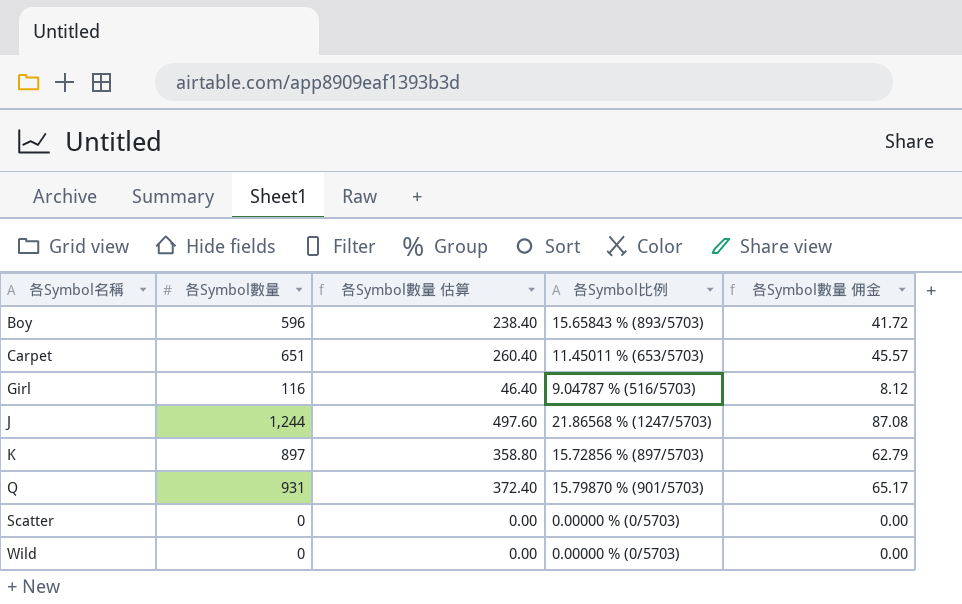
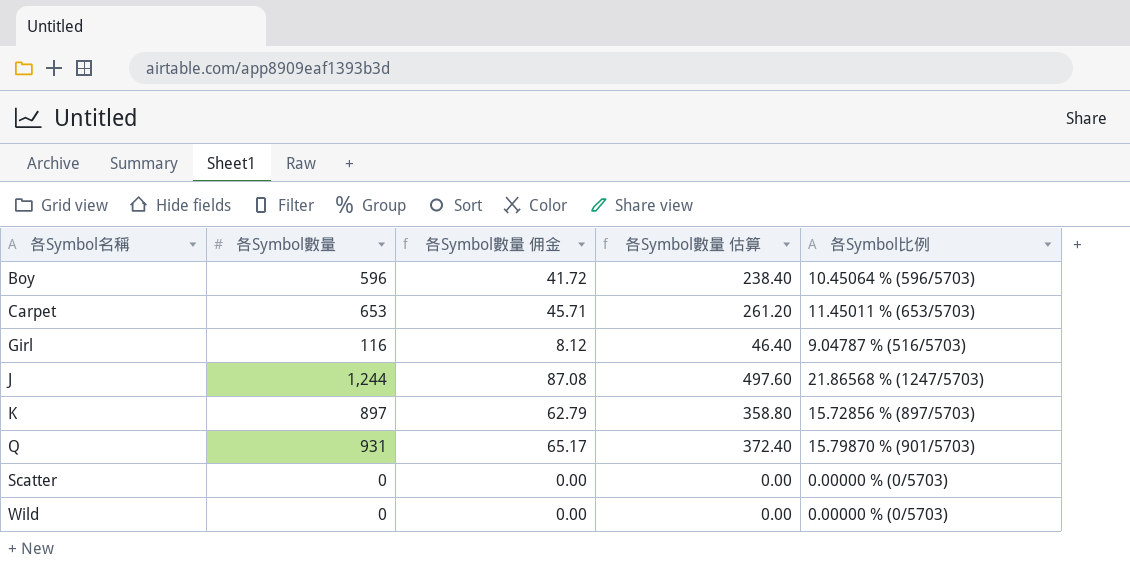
column 各Symbol數量 佣金 | position: 5 -> 3
Boy | 各Symbol比例: 15.65843 % (893/5703) -> 10.45064 % (596/5703)
Carpet | 各Symbol數量: 651 -> 653
Carpet | 各Symbol數量 佣金: 45.57 -> 45.71
Carpet | 各Symbol數量 估算: 260.40 -> 261.20

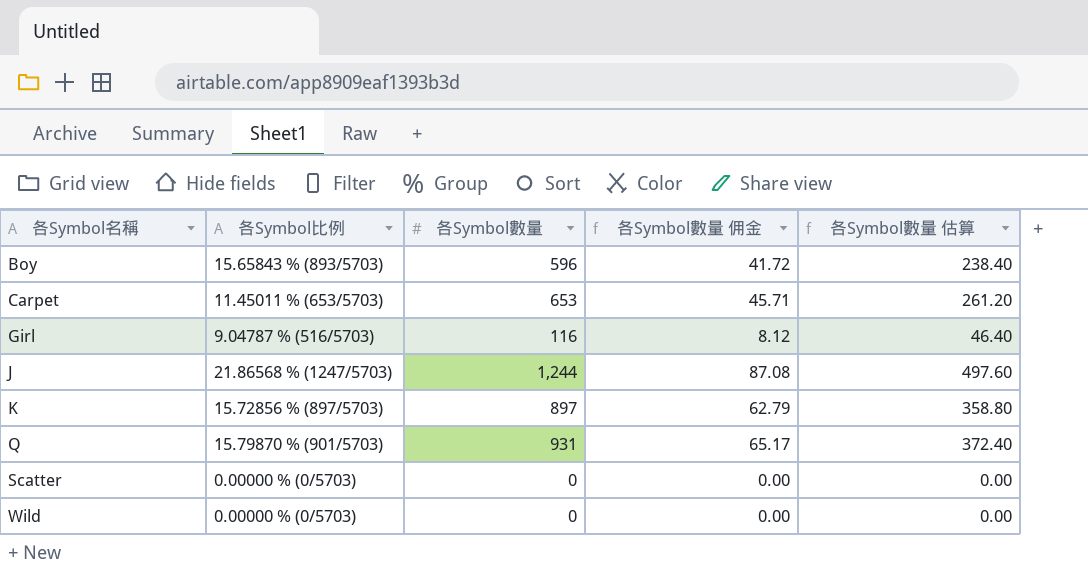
column 各Symbol比例 | position: 5 -> 2
Boy | 各Symbol比例: 10.45064 % (596/5703) -> 15.65843 % (893/5703)

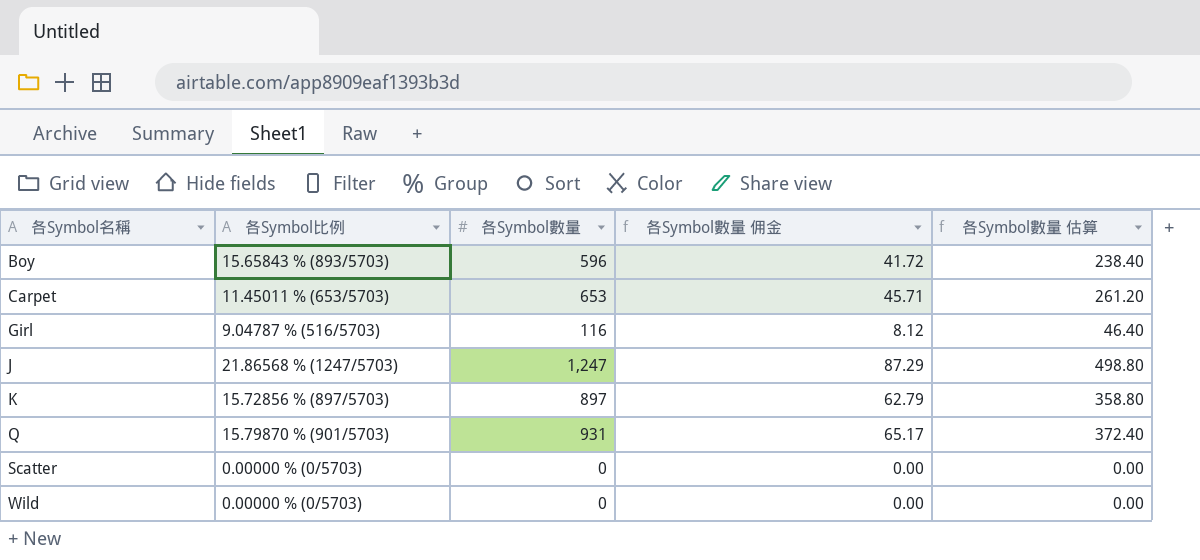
J | 各Symbol數量: 1,244 -> 1,247
J | 各Symbol數量 佣金: 87.08 -> 87.29
J | 各Symbol數量 估算: 497.60 -> 498.80

